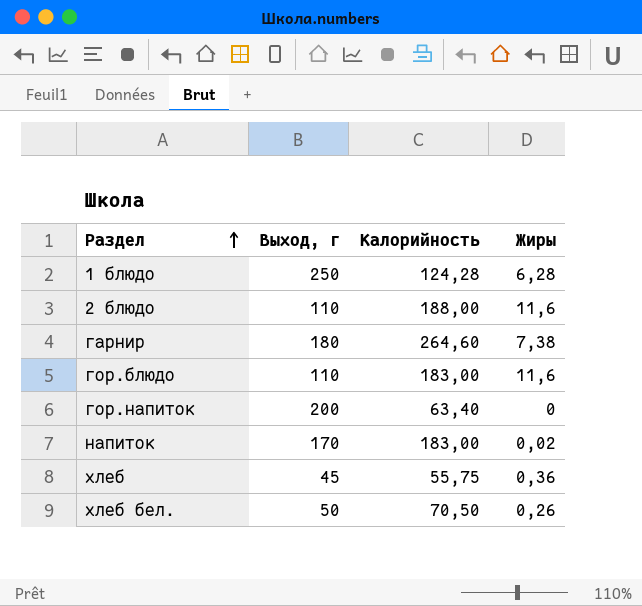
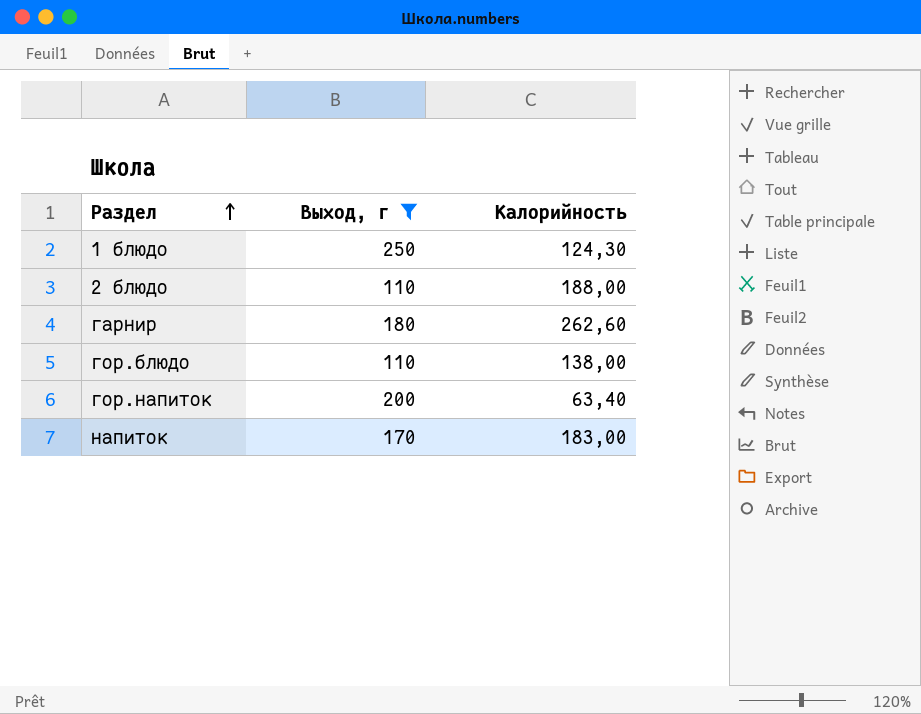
filter: none -> Выход, г >= 110
column Жиры | position: 4 -> none
1 блюдо | Калорийность: 124,28 -> 124,30
гарнир | Калорийность: 264,60 -> 262,60
гор.блюдо | Калорийность: 183,00 -> 138,00

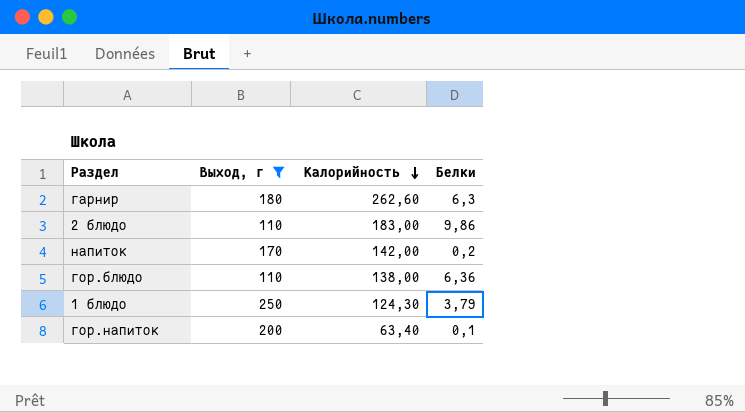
row order: Раздел ascending -> Калорийность descending
column Белки | position: none -> 4
2 блюдо | Калорийность: 188,00 -> 183,00
напиток | Калорийность: 183,00 -> 142,00

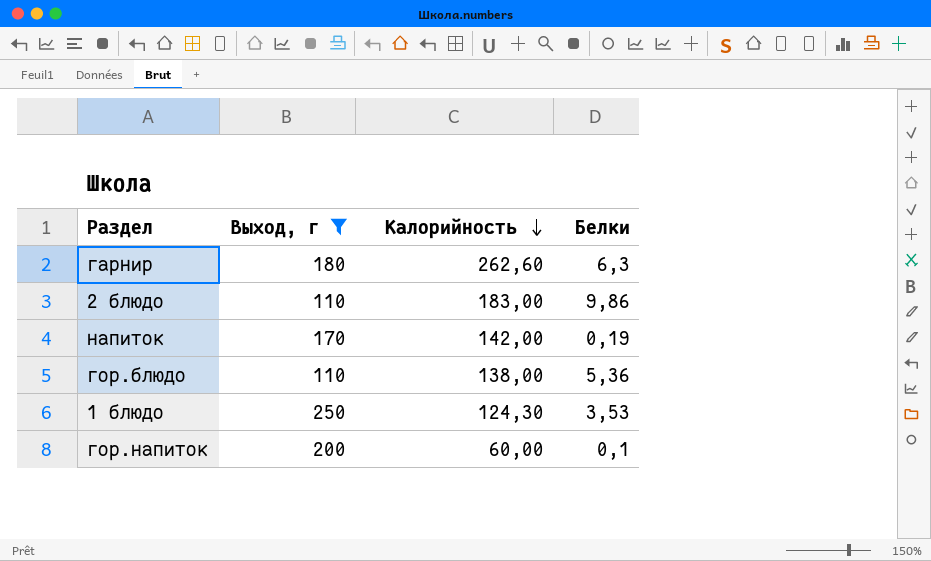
напиток | Белки: 0,2 -> 0,19
гор.блюдо | Белки: 6,36 -> 5,36
1 блюдо | Белки: 3,79 -> 3,53
гор.напиток | Калорийность: 63,40 -> 60,00

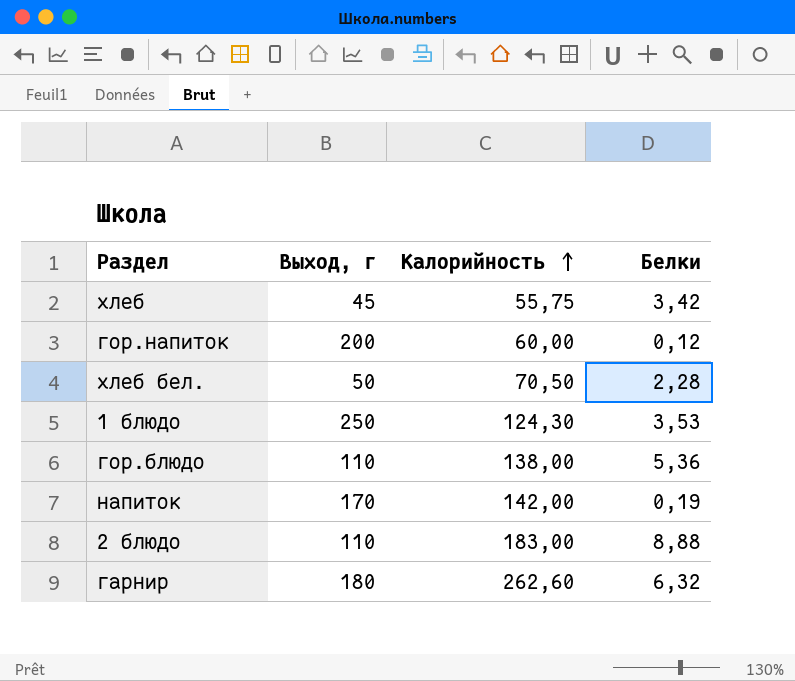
filter: Выход, г >= 110 -> none
row order: Калорийность descending -> Калорийность ascending
гор.напиток | Белки: 0,1 -> 0,12
2 блюдо | Белки: 9,86 -> 8,88
гарнир | Белки: 6,3 -> 6,32

